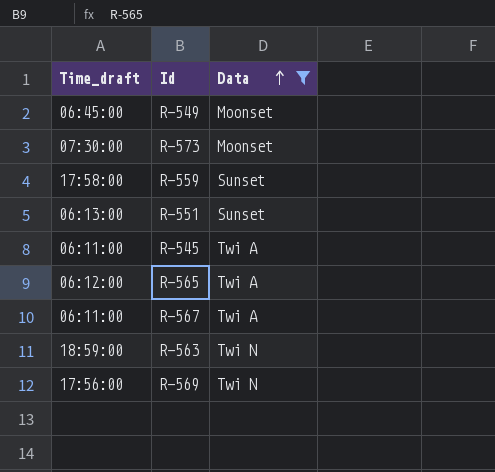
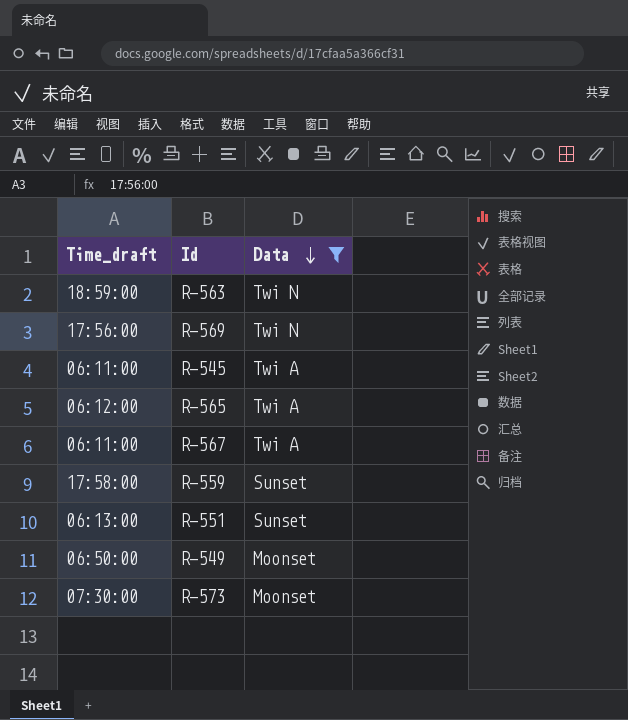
row order: Data ascending -> Data descending
R-549 | Time_draft: 06:45:00 -> 06:50:00

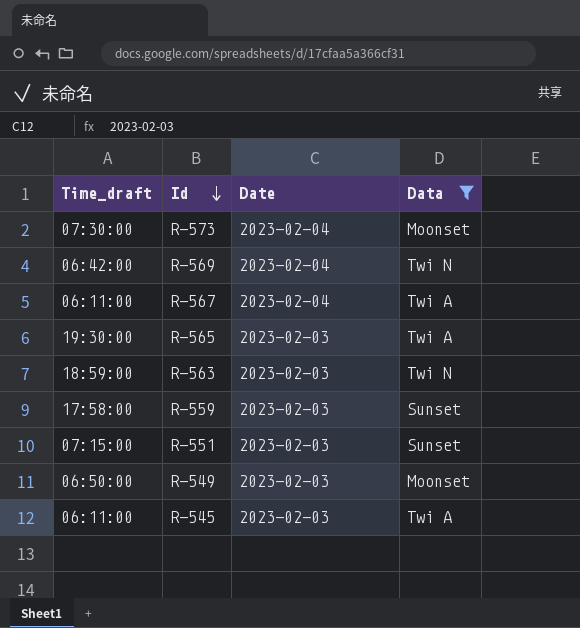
row order: Data descending -> Id descending
column Date | position: none -> 3
R-569 | Time_draft: 17:56:00 -> 06:42:00
R-565 | Time_draft: 06:12:00 -> 19:30:00
R-551 | Time_draft: 06:13:00 -> 07:15:00

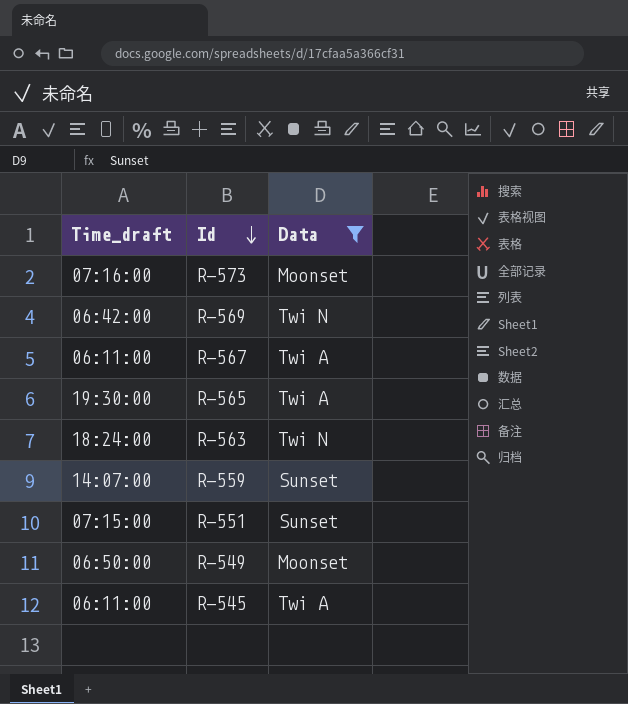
column Date | position: 3 -> none
R-573 | Time_draft: 07:30:00 -> 07:16:00
R-563 | Time_draft: 18:59:00 -> 18:24:00
R-559 | Time_draft: 17:58:00 -> 14:07:00

